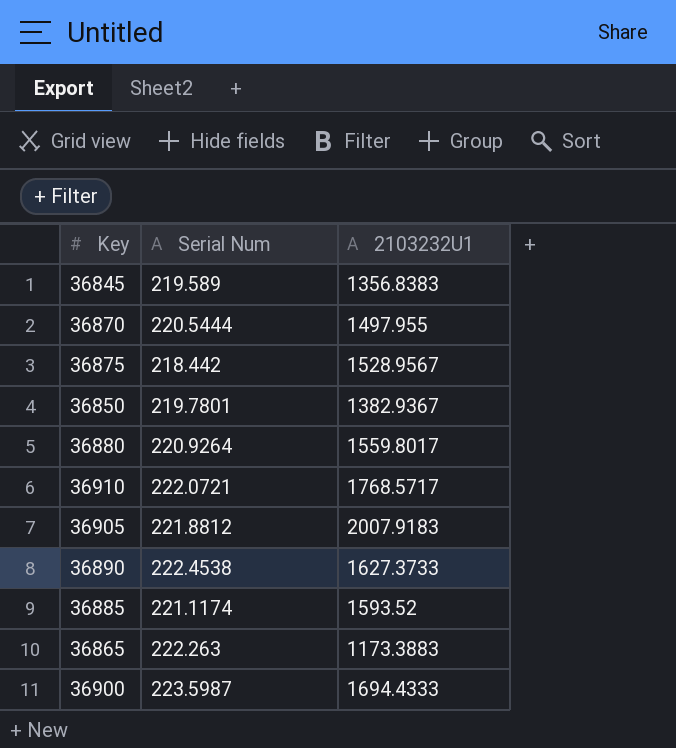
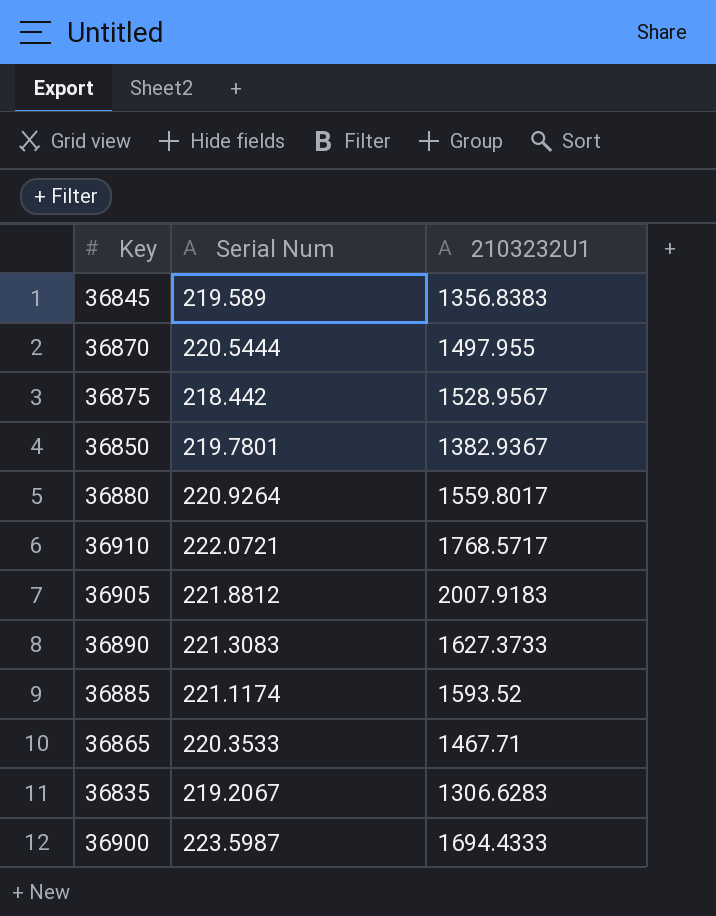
36890 | Serial Num: 222.4538 -> 221.3083
36865 | Serial Num: 222.263 -> 220.3533
36865 | 2103232U1: 1173.3883 -> 1467.71
row 36835: none -> 219.2067 | 1306.6283

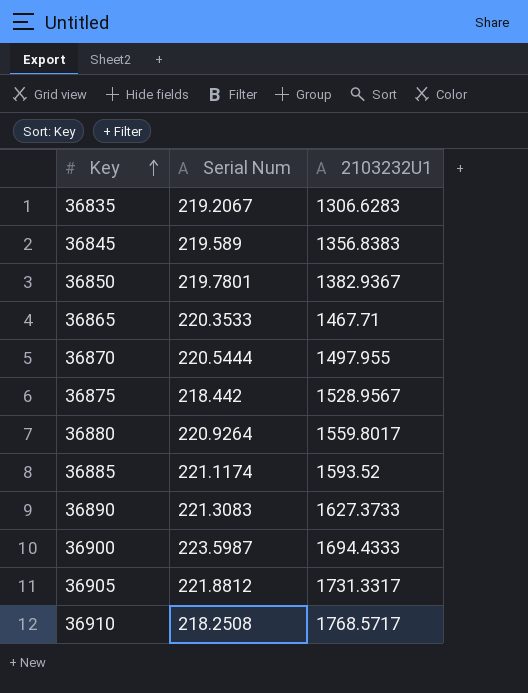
row order: none -> Key ascending
36905 | 2103232U1: 2007.9183 -> 1731.3317
36910 | Serial Num: 222.0721 -> 218.2508

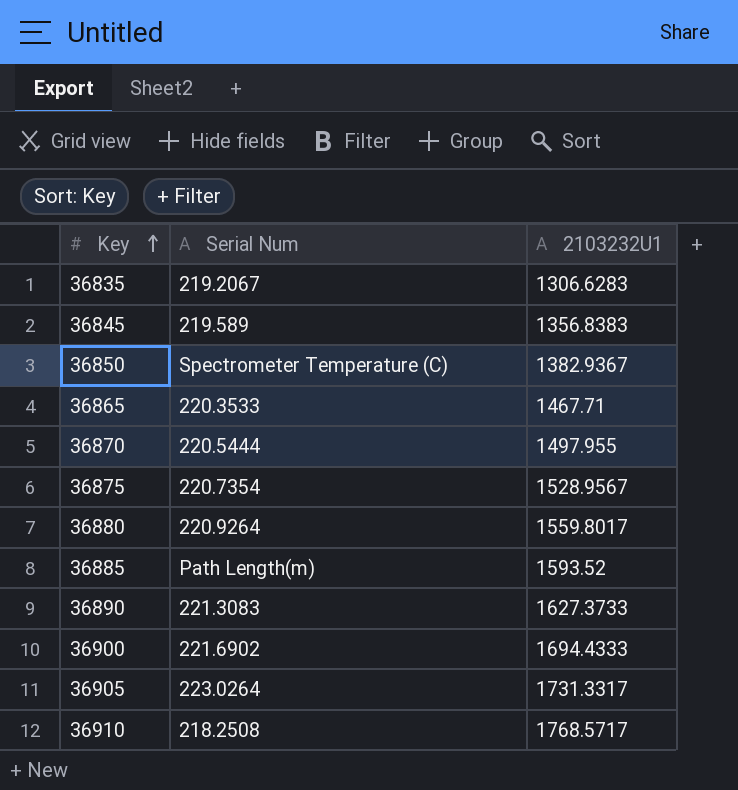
36850 | Serial Num: 219.7801 -> Spectrometer Temperature (C)
36875 | Serial Num: 218.442 -> 220.7354
36885 | Serial Num: 221.1174 -> Path Length(m)
36900 | Serial Num: 223.5987 -> 221.6902
36905 | Serial Num: 221.8812 -> 223.0264

